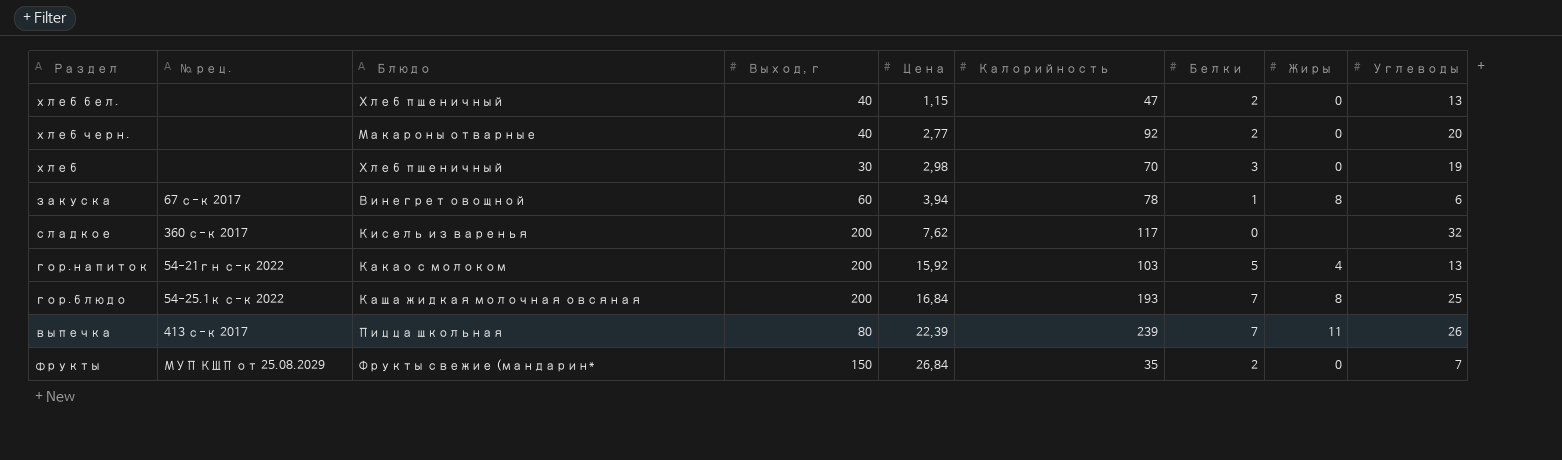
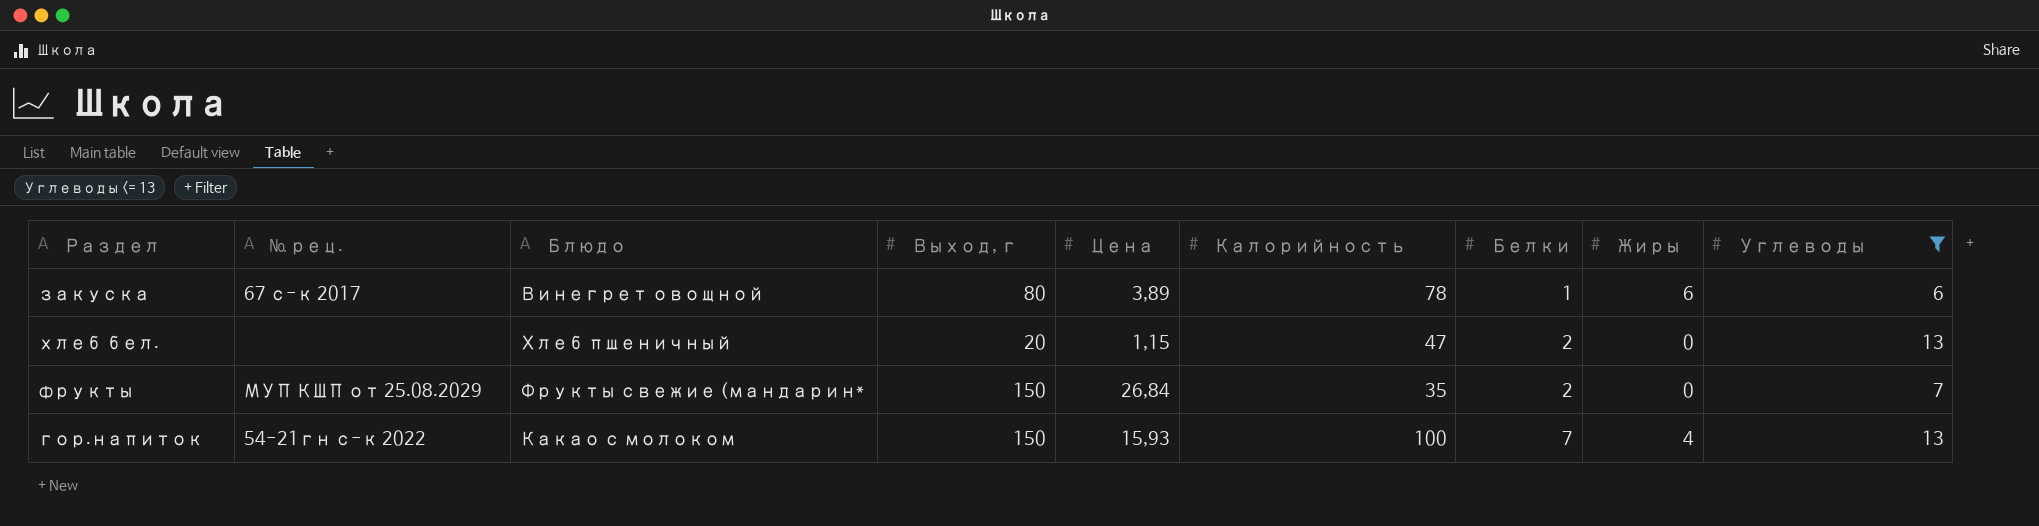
filter: none -> Углеводы <= 13
row order: Цена ascending -> Белки ascending
закуска | Выход, г: 60 -> 80
закуска | Цена: 3,94 -> 3,89
закуска | Жиры: 8 -> 6
хлеб бел. | Выход, г: 40 -> 20
гор.напиток | Выход, г: 200 -> 150
гор.напиток | Цена: 15,92 -> 15,93
гор.напиток | Калорийность: 103 -> 100
гор.напиток | Белки: 5 -> 7

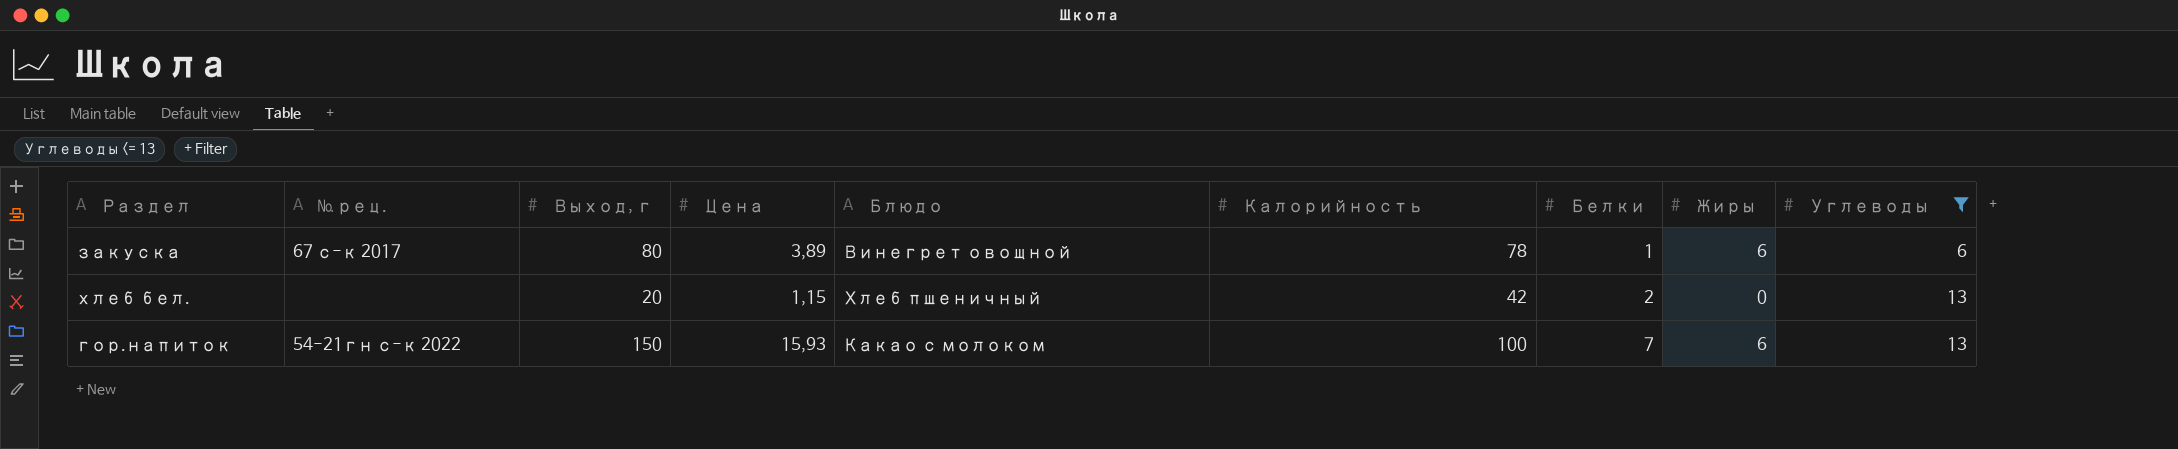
column Блюдо | position: 3 -> 5
row фрукты: МУП КШП от 25.08.2029 | Фрукты свежие (мандарин* | 150 | 26,84 | 35 | 2 | 0 | 7 -> none
хлеб бел. | Калорийность: 47 -> 42
гор.напиток | Жиры: 4 -> 6

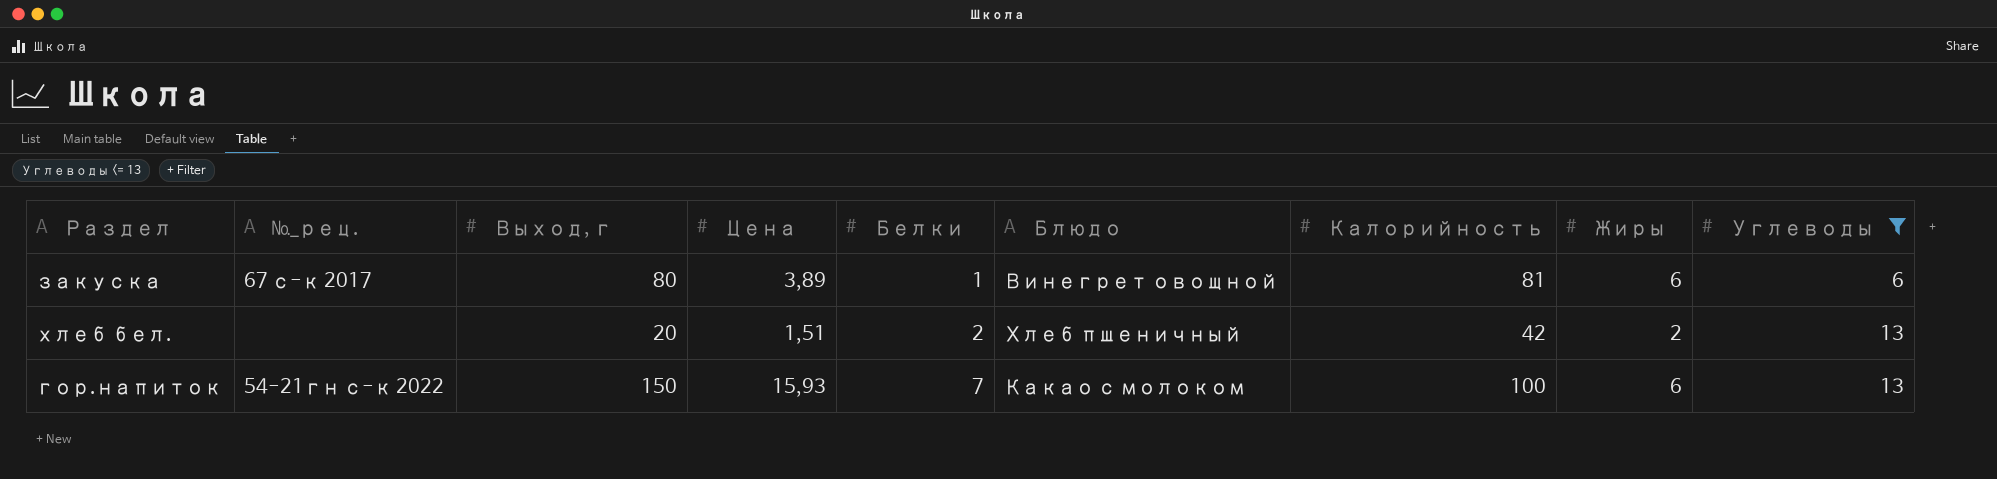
column name: № рец. -> №_рец.
column Белки | position: 7 -> 5
закуска | Калорийность: 78 -> 81
хлеб бел. | Цена: 1,15 -> 1,51
хлеб бел. | Жиры: 0 -> 2

